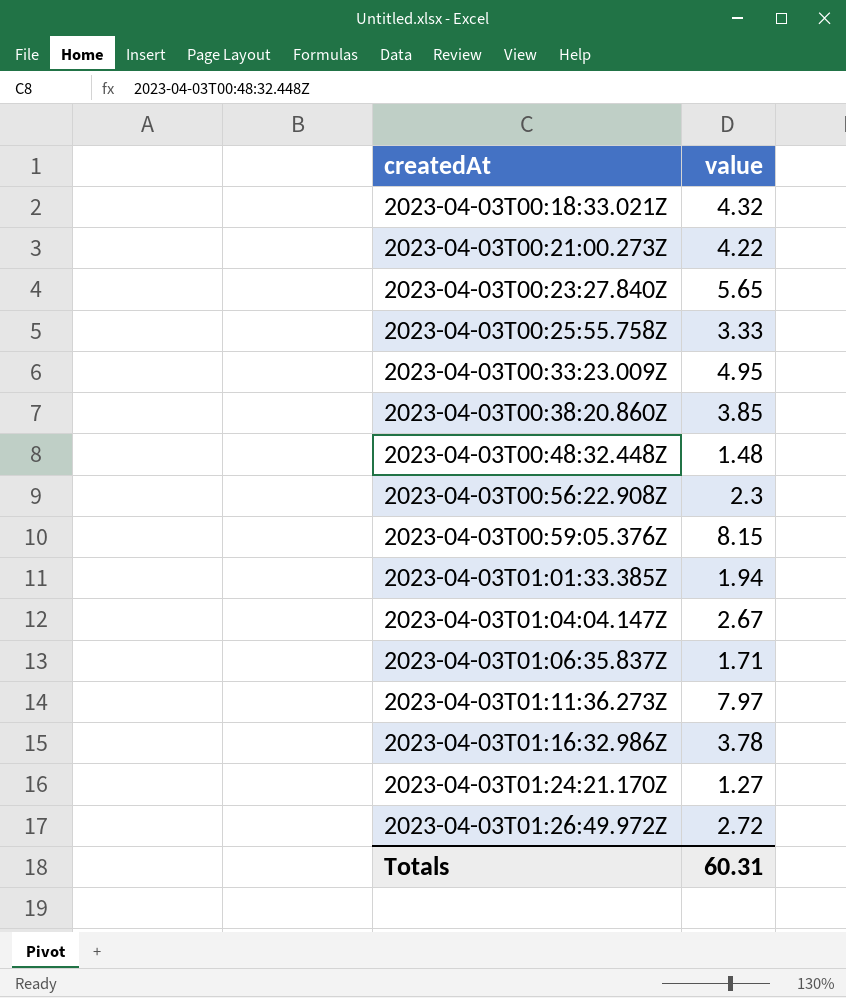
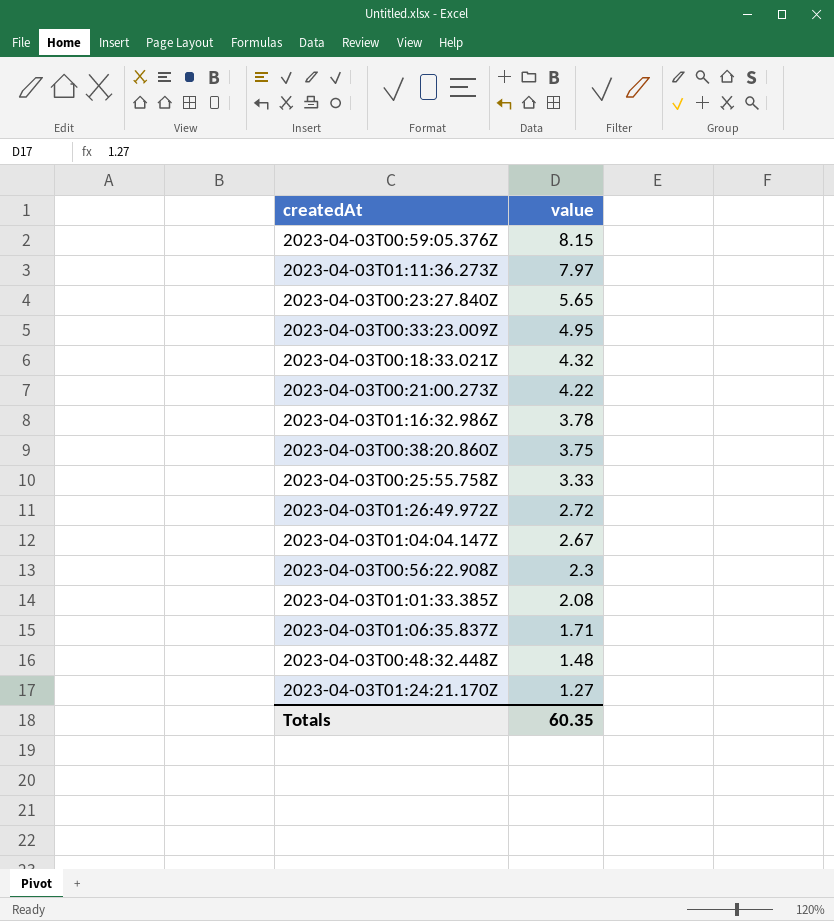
row order: createdAt ascending -> value descending
2023-04-03T00:38:20.860Z | value: 3.85 -> 3.75
2023-04-03T01:01:33.385Z | value: 1.94 -> 2.08
Totals | value: 60.31 -> 60.35

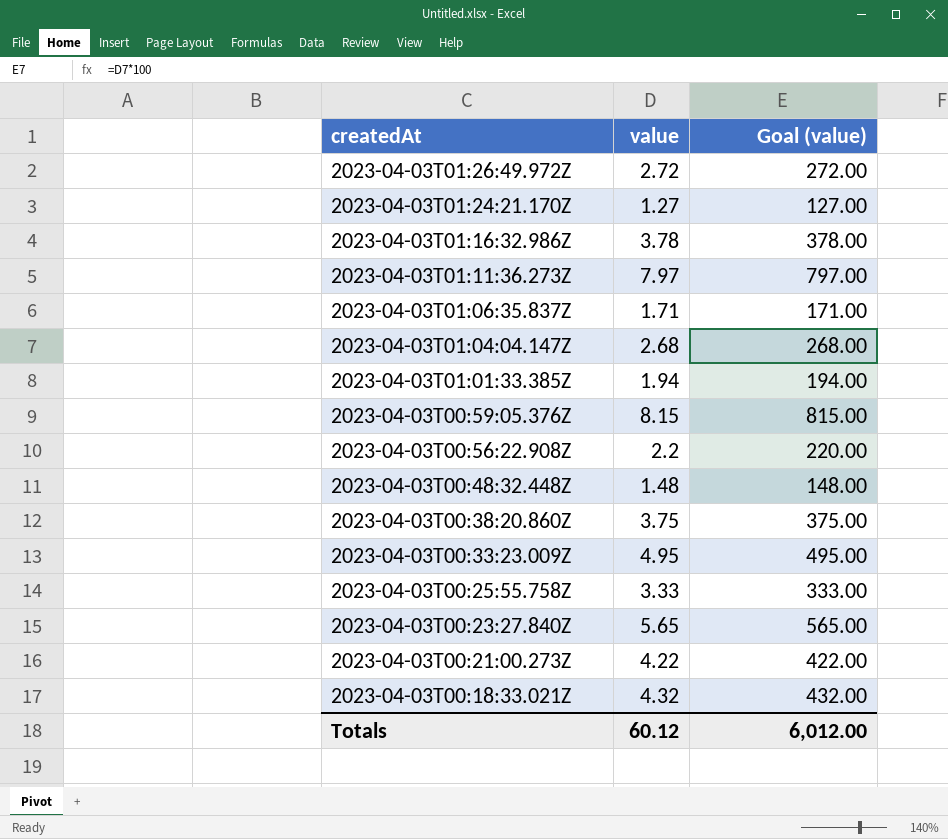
row order: value descending -> createdAt descending
column Goal (value) | formula: none -> [value] * 100
2023-04-03T01:04:04.147Z | value: 2.67 -> 2.68
2023-04-03T01:01:33.385Z | value: 2.08 -> 1.94
2023-04-03T00:56:22.908Z | value: 2.3 -> 2.2
Totals | value: 60.35 -> 60.12

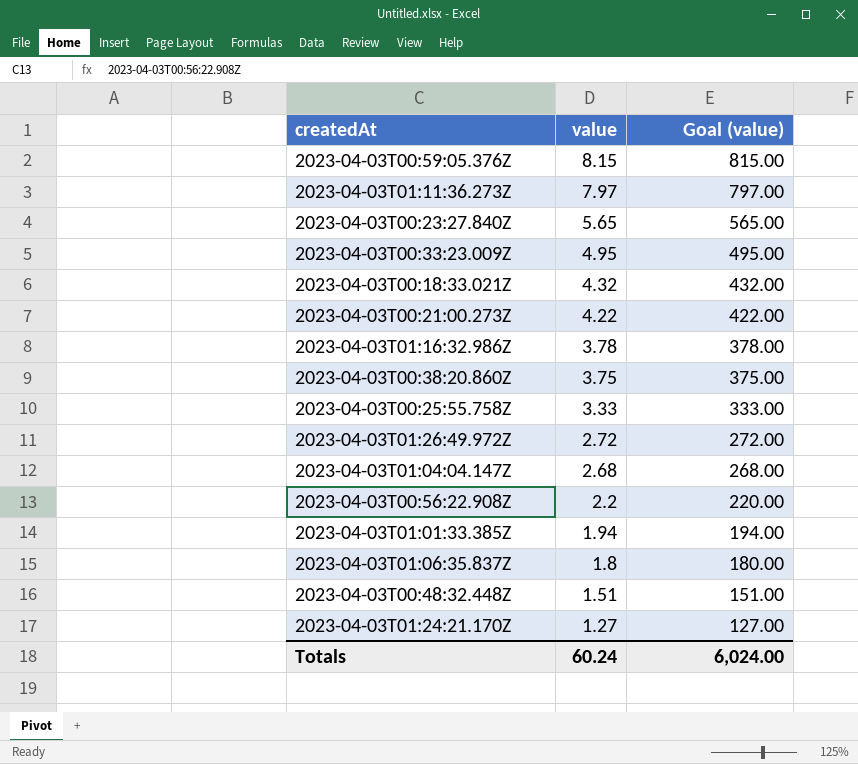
row order: createdAt descending -> value descending
2023-04-03T01:06:35.837Z | value: 1.71 -> 1.8
2023-04-03T01:06:35.837Z | Goal (value): 171.00 -> 180.00
2023-04-03T00:48:32.448Z | value: 1.48 -> 1.51
2023-04-03T00:48:32.448Z | Goal (value): 148.00 -> 151.00
Totals | value: 60.12 -> 60.24
Totals | Goal (value): 6,012.00 -> 6,024.00

